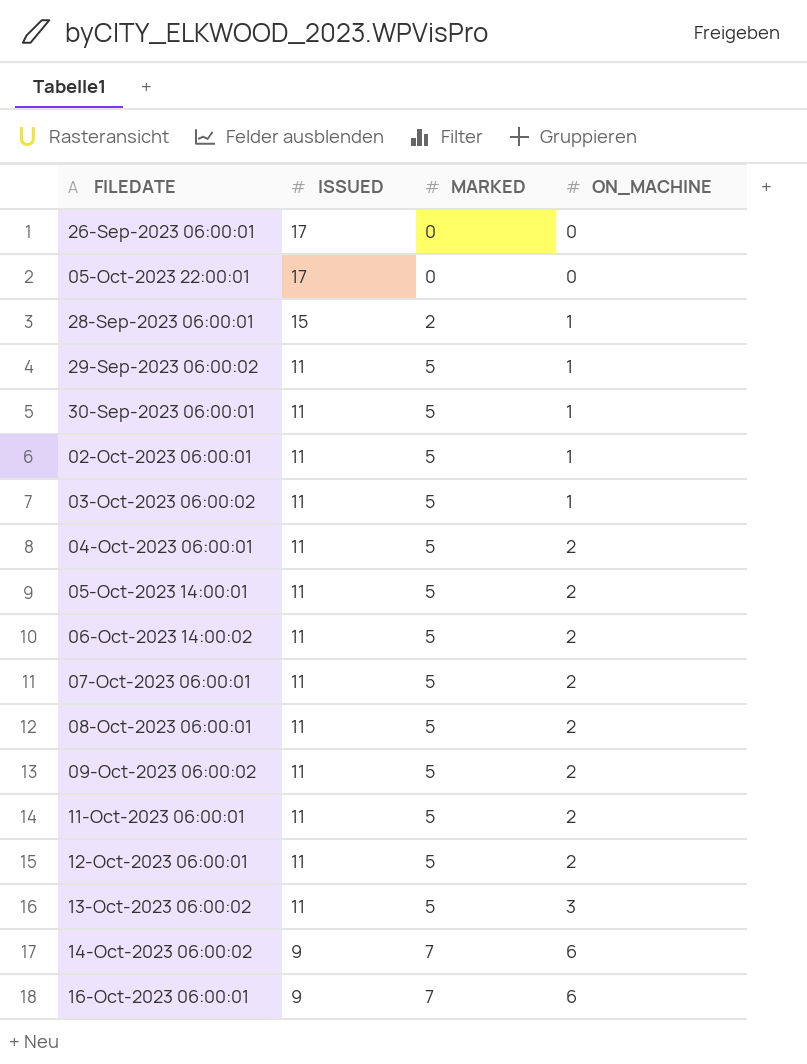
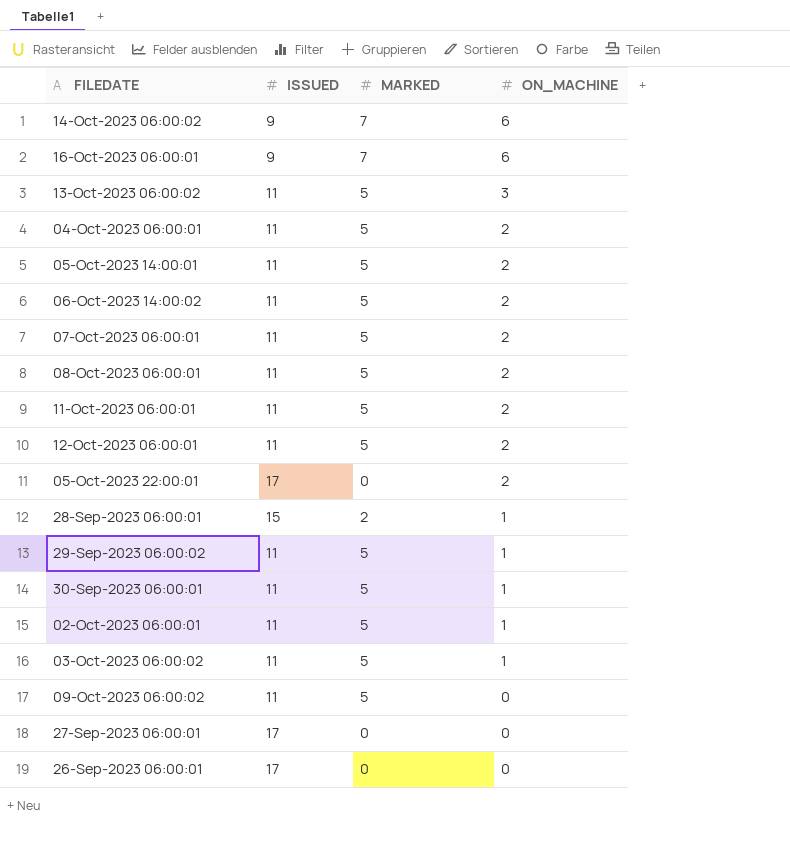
row order: ISSUED descending -> ON_MACHINE descending
05-Oct-2023 22:00:01 | ON_MACHINE: 0 -> 2
09-Oct-2023 06:00:02 | ON_MACHINE: 2 -> 0
row 27-Sep-2023 06:00:01: none -> 17 | 0 | 0

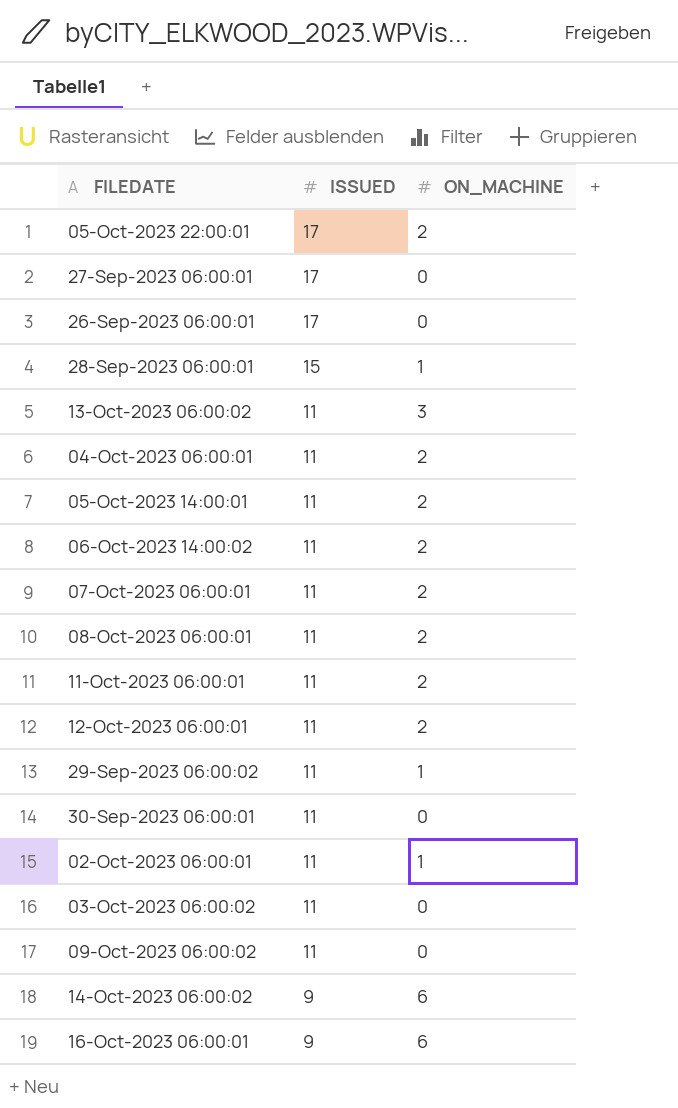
row order: ON_MACHINE descending -> ISSUED descending
column MARKED | position: 3 -> none
30-Sep-2023 06:00:01 | ON_MACHINE: 1 -> 0
03-Oct-2023 06:00:02 | ON_MACHINE: 1 -> 0

